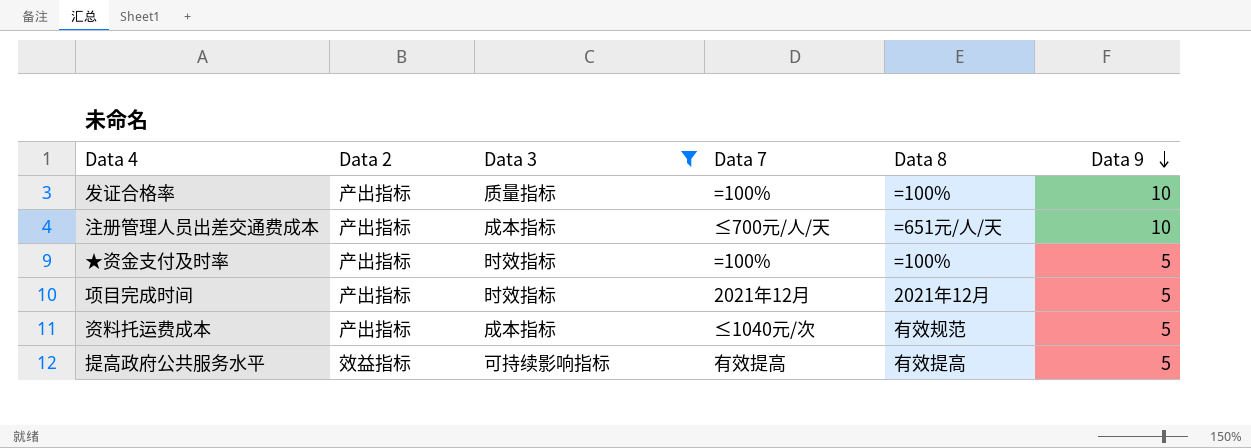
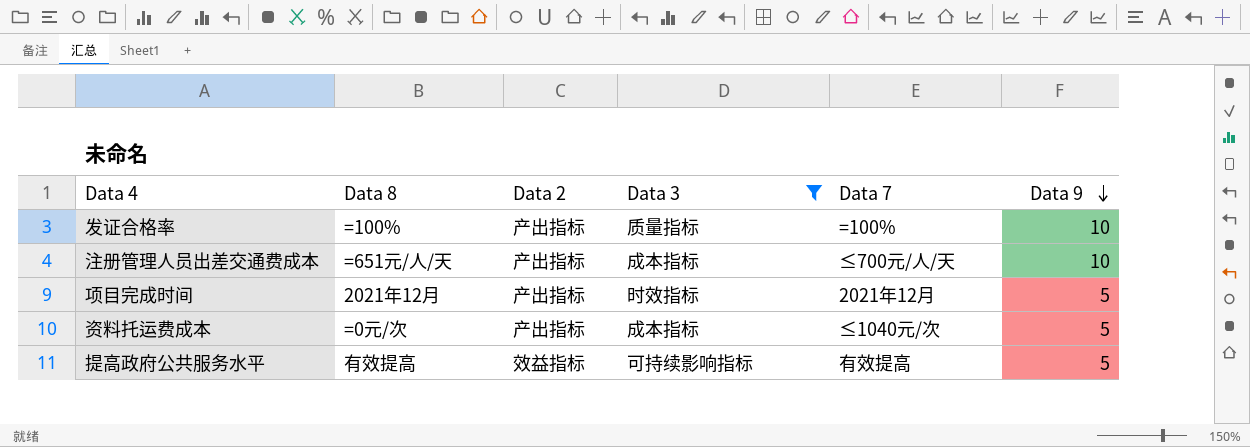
column Data 8 | position: 5 -> 2
row ★资金支付及时率: 产出指标 | 时效指标 | =100% | =100% | 5 -> none
资料托运费成本 | Data 8: 有效规范 -> =0元/次

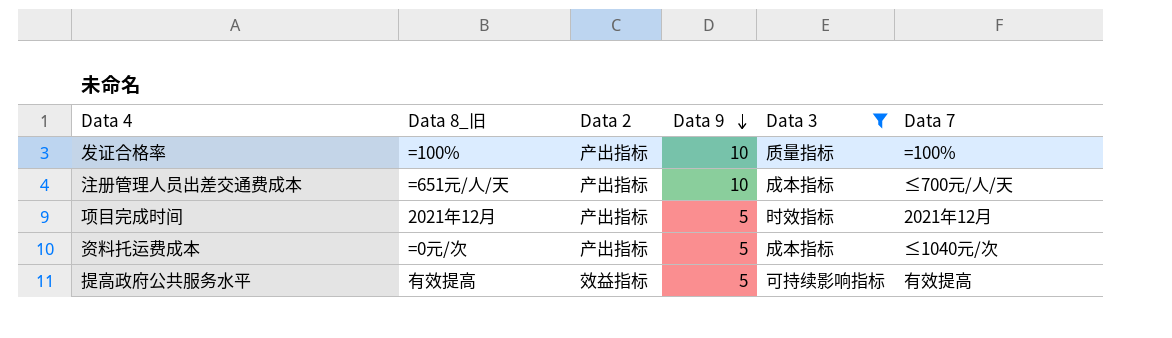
column name: Data 8 -> Data 8_旧
column Data 9 | position: 6 -> 4

